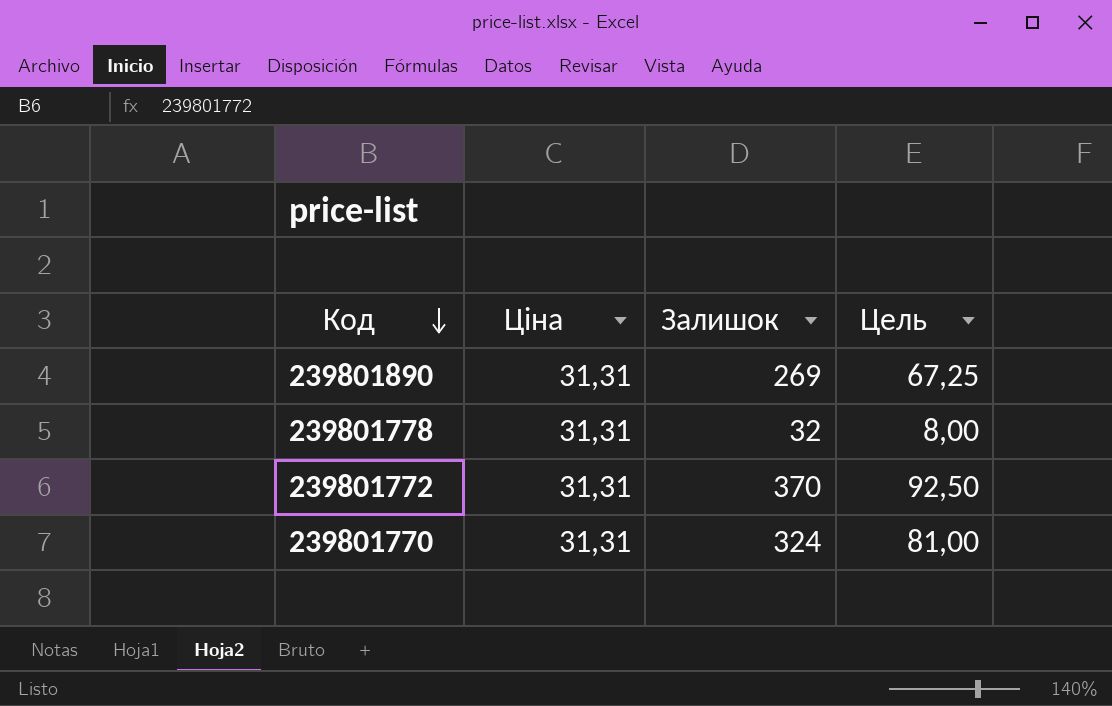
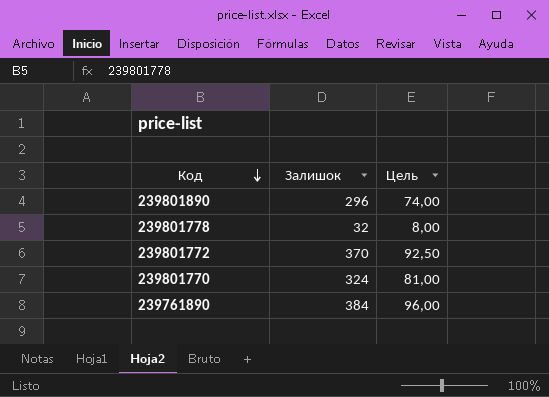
column Ціна | position: 2 -> none
239801890 | Залишок: 269 -> 296
239801890 | Цель: 67,25 -> 74,00
row 239761890: none -> 384 | 96,00

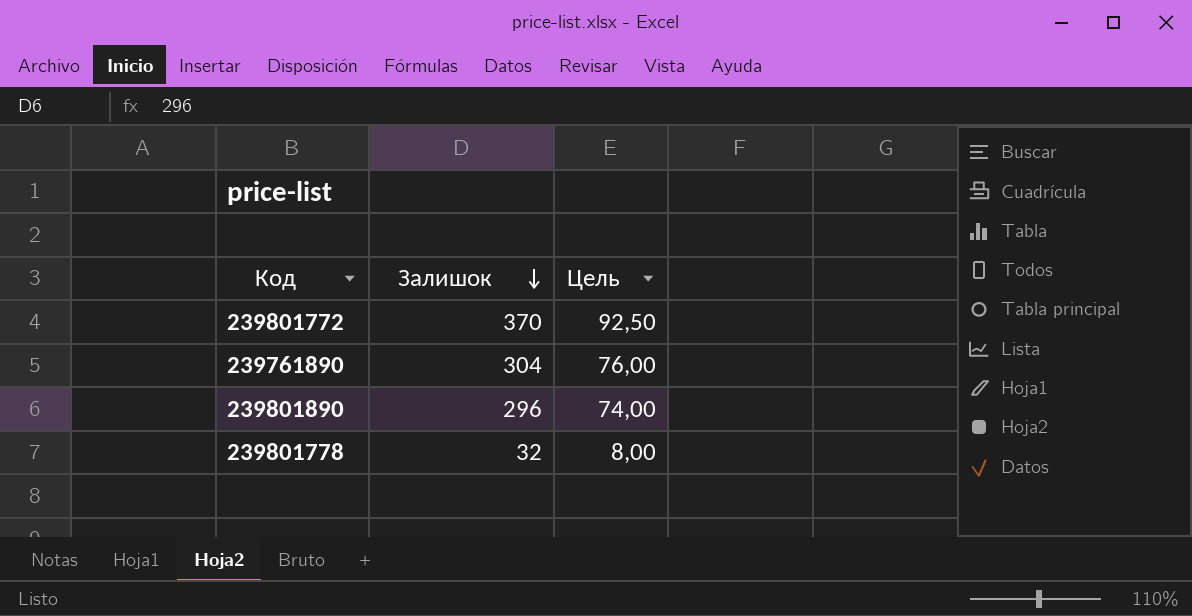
row order: Код descending -> Залишок descending
row 239801770: 324 | 81,00 -> none
239761890 | Залишок: 384 -> 304
239761890 | Цель: 96,00 -> 76,00

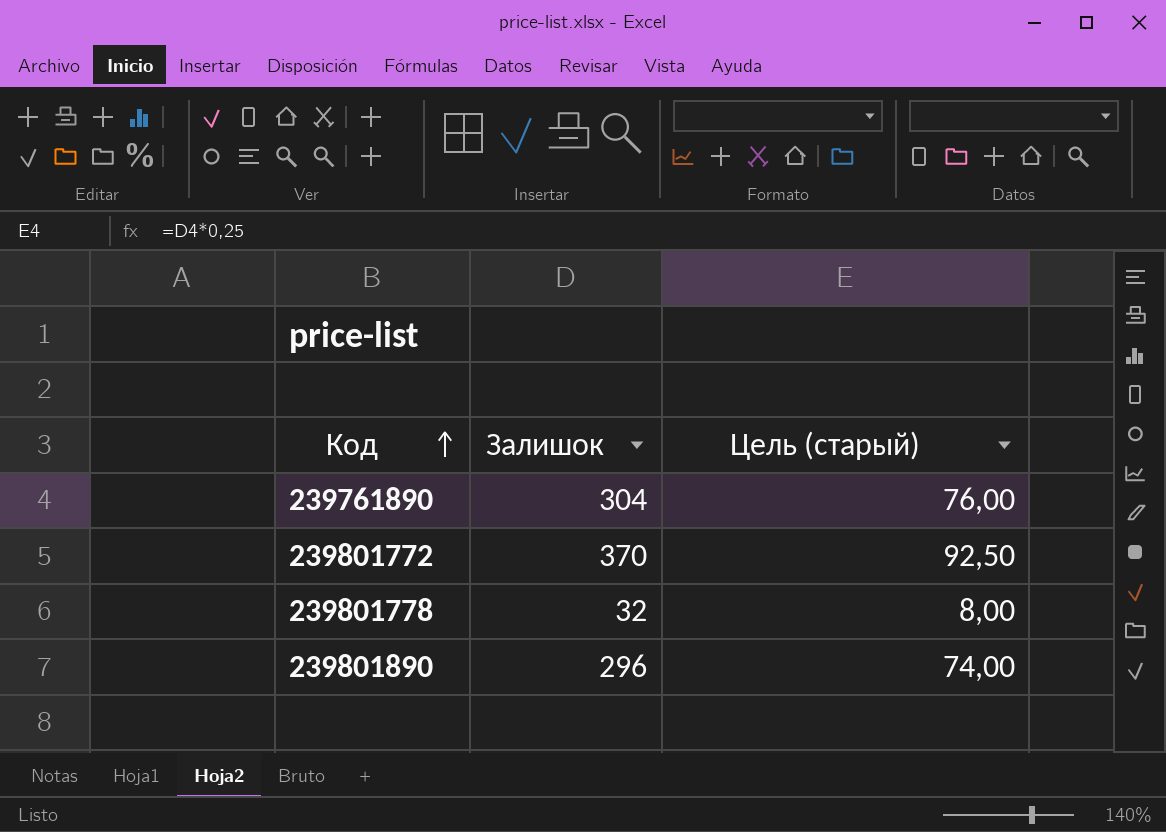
row order: Залишок descending -> Код ascending
column name: Цель -> Цель (старый)

